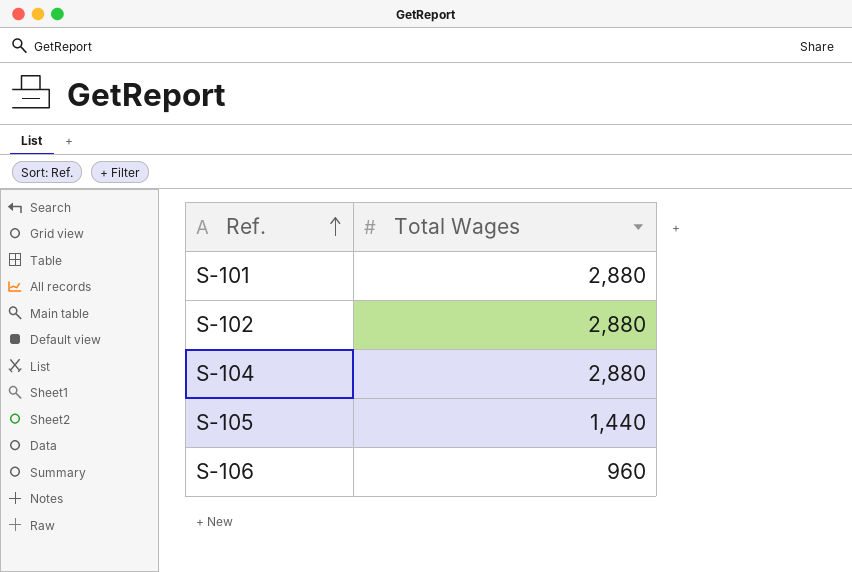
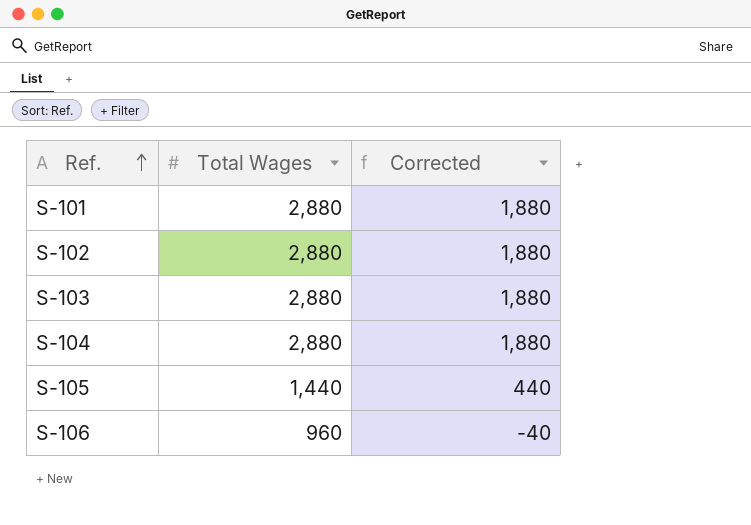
column Corrected | formula: none -> [Total Wages] - 1000
row S-103: none -> 2,880 | 1,880

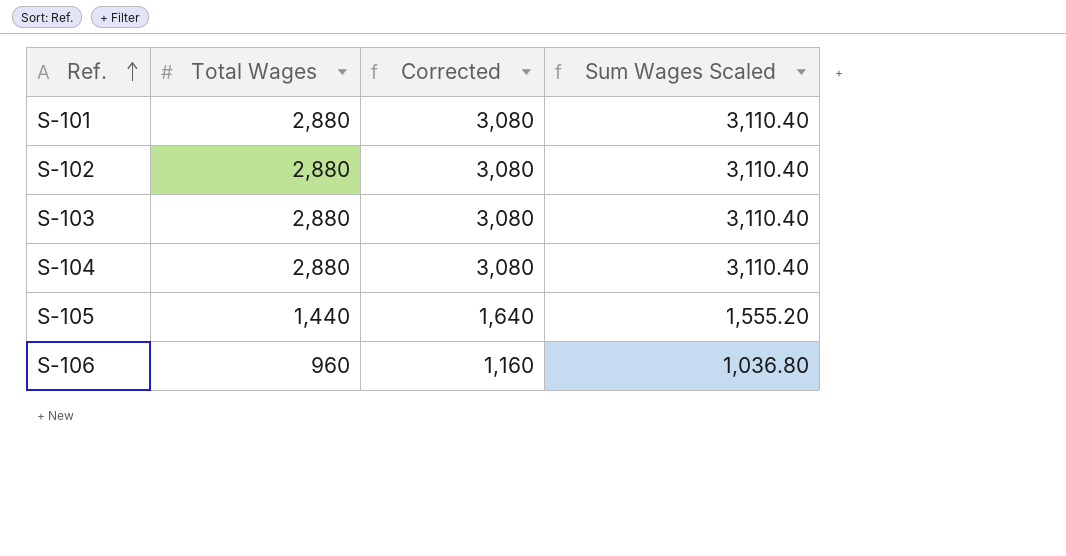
column Corrected | formula: [Total Wages] - 1000 -> [Total Wages] + 200
column Sum Wages Scaled | formula: none -> [Total Wages] * 1.08

